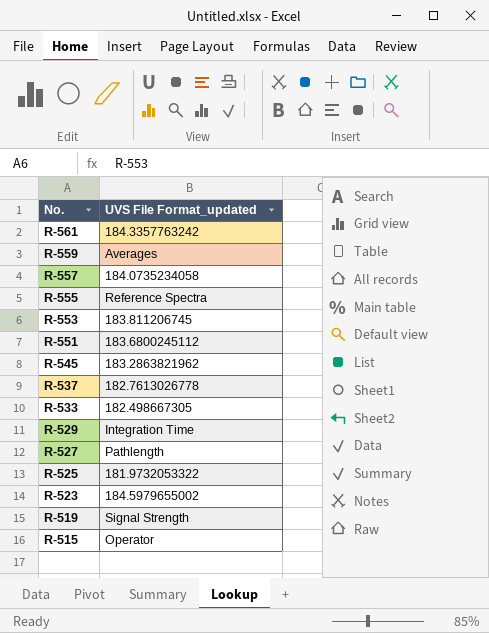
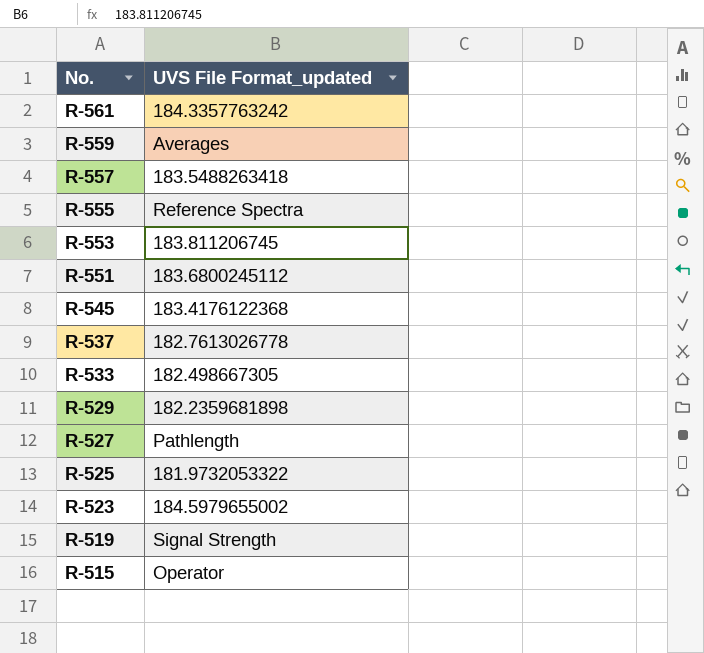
R-557 | UVS File Format_updated: 184.0735234058 -> 183.5488263418
R-545 | UVS File Format_updated: 183.2863821962 -> 183.4176122368
R-529 | UVS File Format_updated: Integration Time -> 182.2359681898

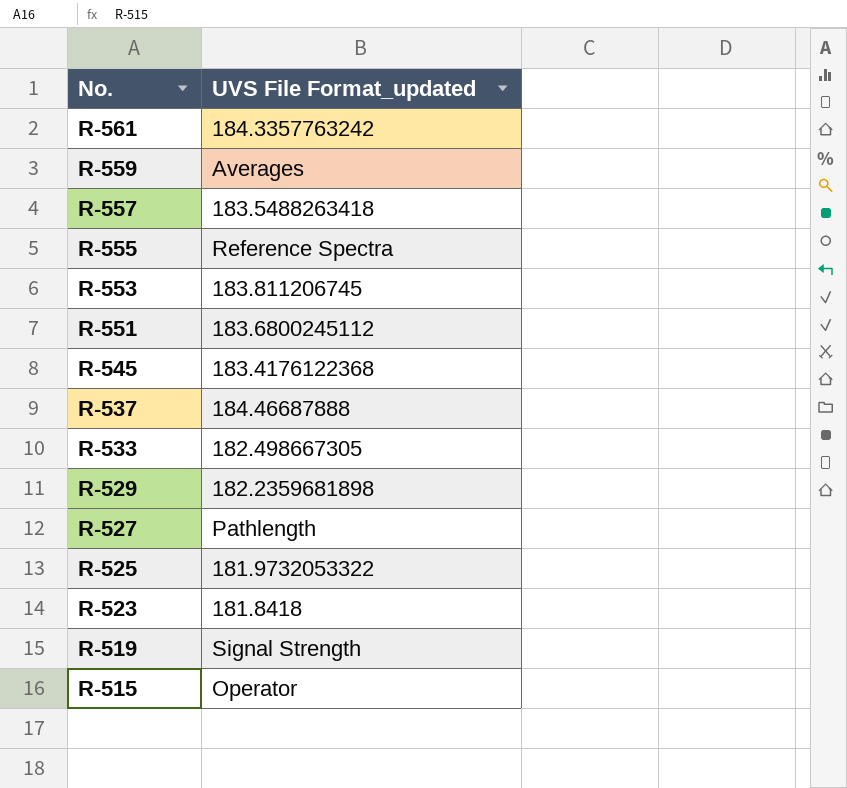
R-537 | UVS File Format_updated: 182.7613026778 -> 184.46687888
R-523 | UVS File Format_updated: 184.5979655002 -> 181.8418

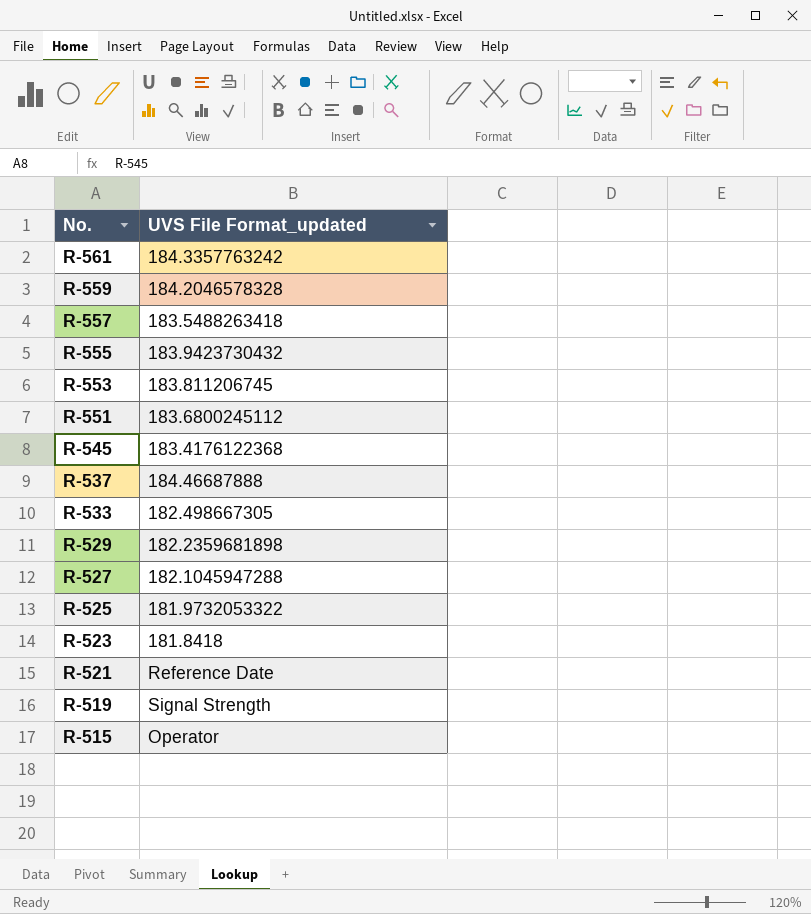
R-559 | UVS File Format_updated: Averages -> 184.2046578328
R-555 | UVS File Format_updated: Reference Spectra -> 183.9423730432
R-527 | UVS File Format_updated: Pathlength -> 182.1045947288
row R-521: none -> Reference Date

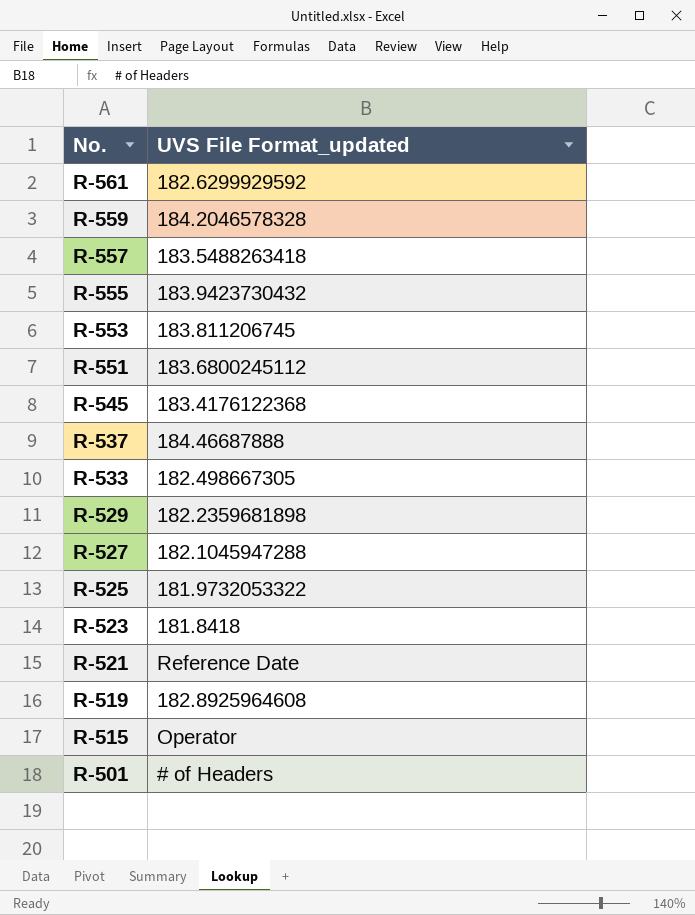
R-561 | UVS File Format_updated: 184.3357763242 -> 182.6299929592
R-519 | UVS File Format_updated: Signal Strength -> 182.8925964608
row R-501: none -> # of Headers

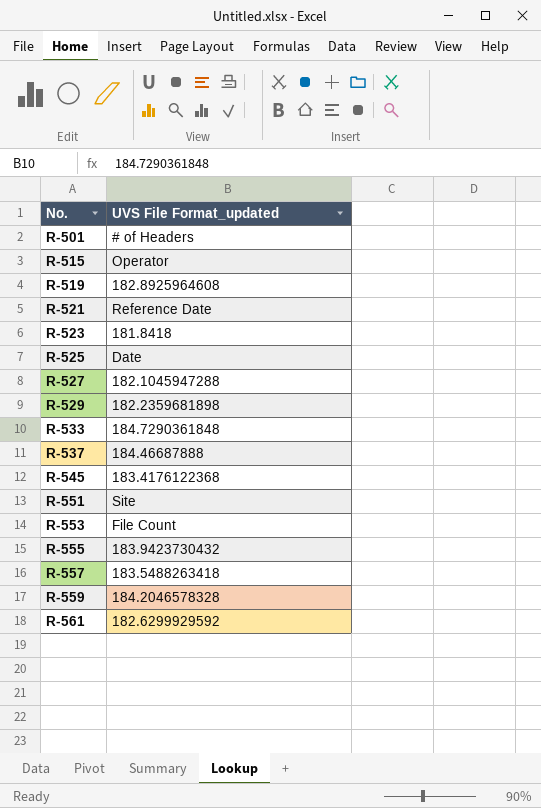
row order: No. descending -> No. ascending
R-525 | UVS File Format_updated: 181.9732053322 -> Date
R-533 | UVS File Format_updated: 182.498667305 -> 184.7290361848
R-551 | UVS File Format_updated: 183.6800245112 -> Site
R-553 | UVS File Format_updated: 183.811206745 -> File Count

